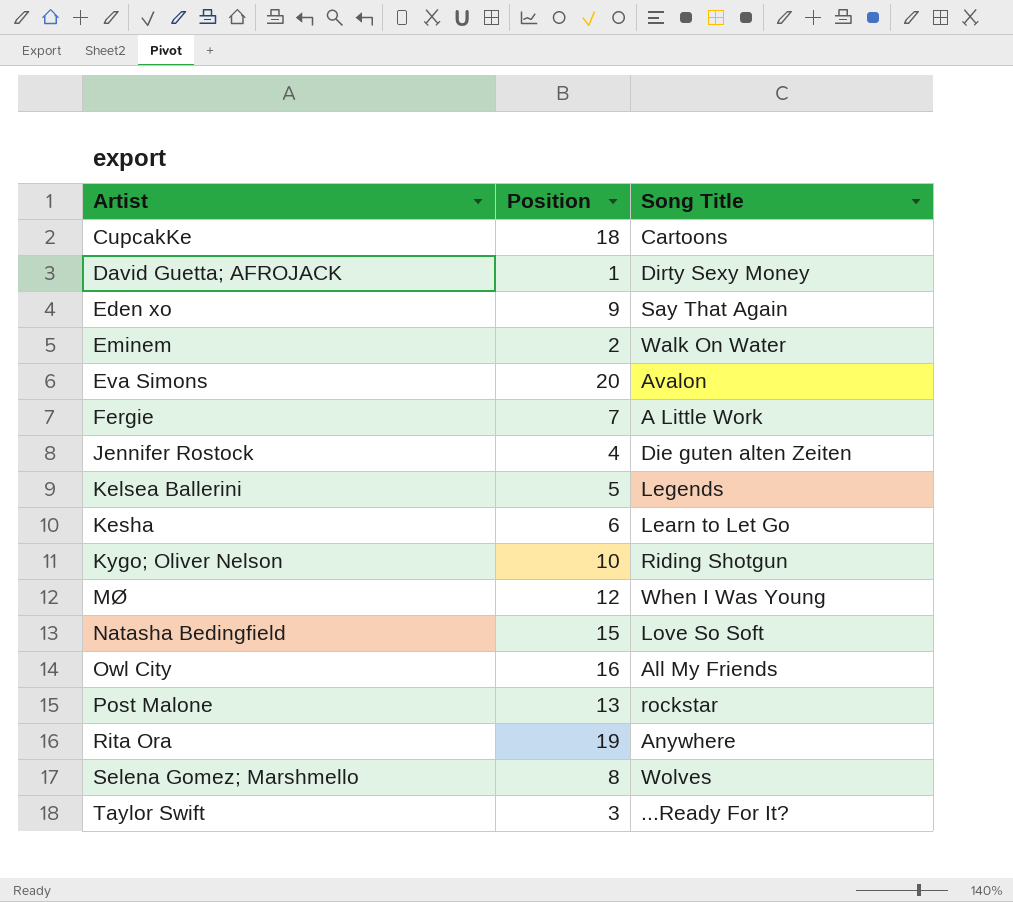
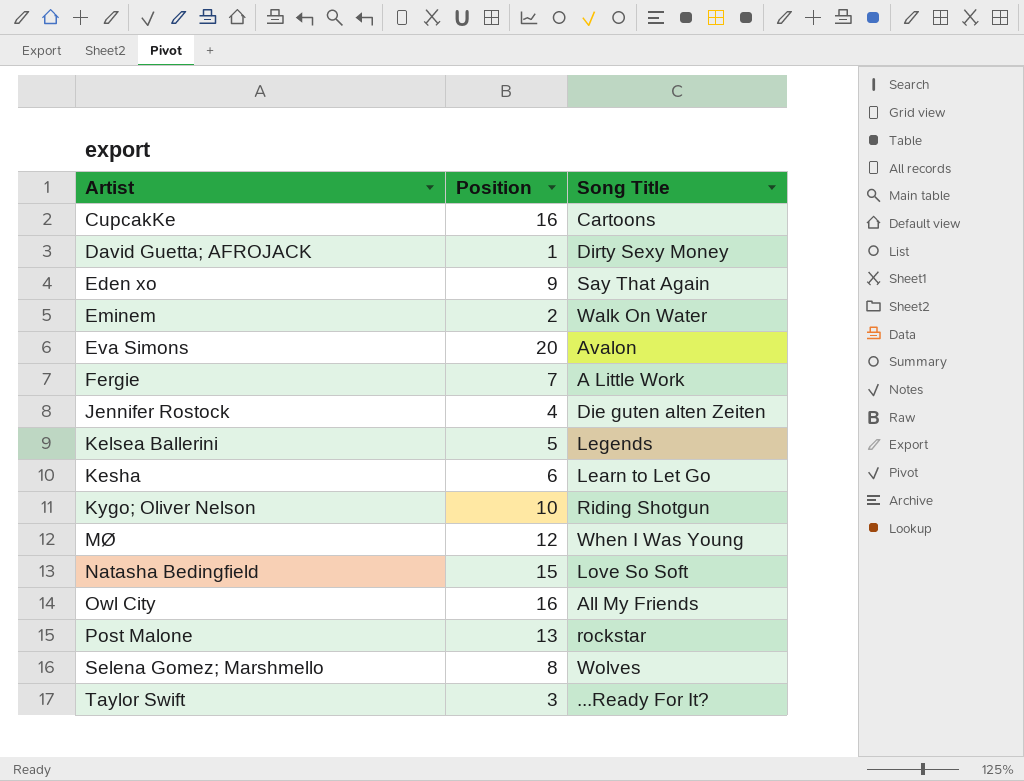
row Rita Ora: 19 | Anywhere -> none
CupcakKe | Position: 18 -> 16

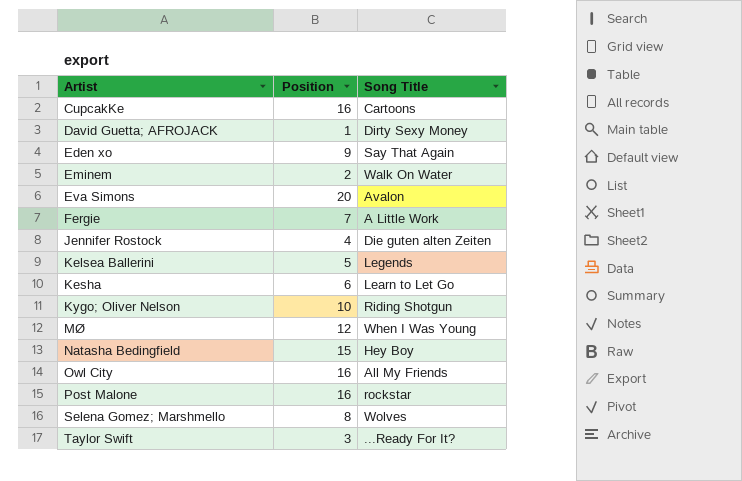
Natasha Bedingfield | Song Title: Love So Soft -> Hey Boy
Post Malone | Position: 13 -> 16

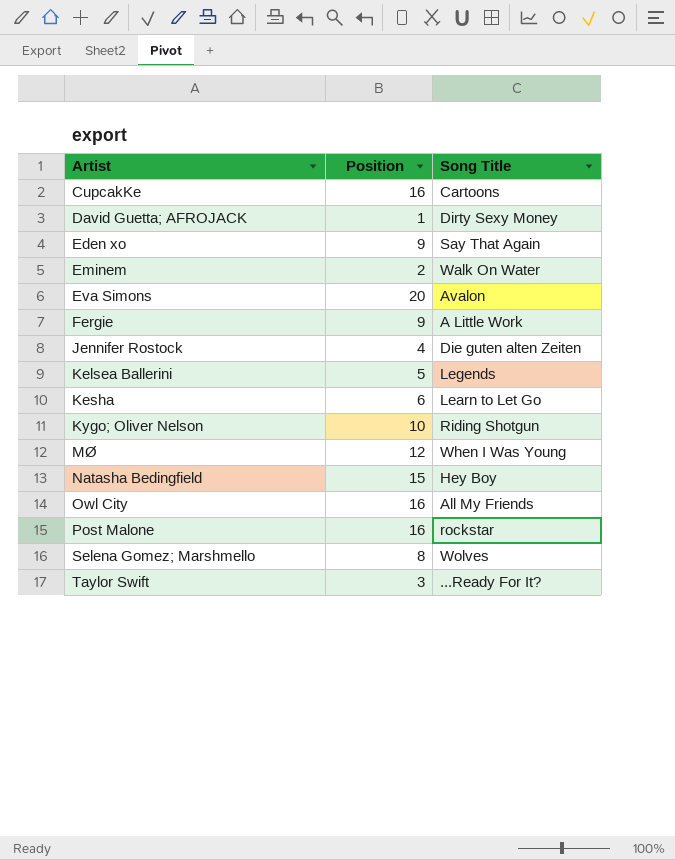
Fergie | Position: 7 -> 9

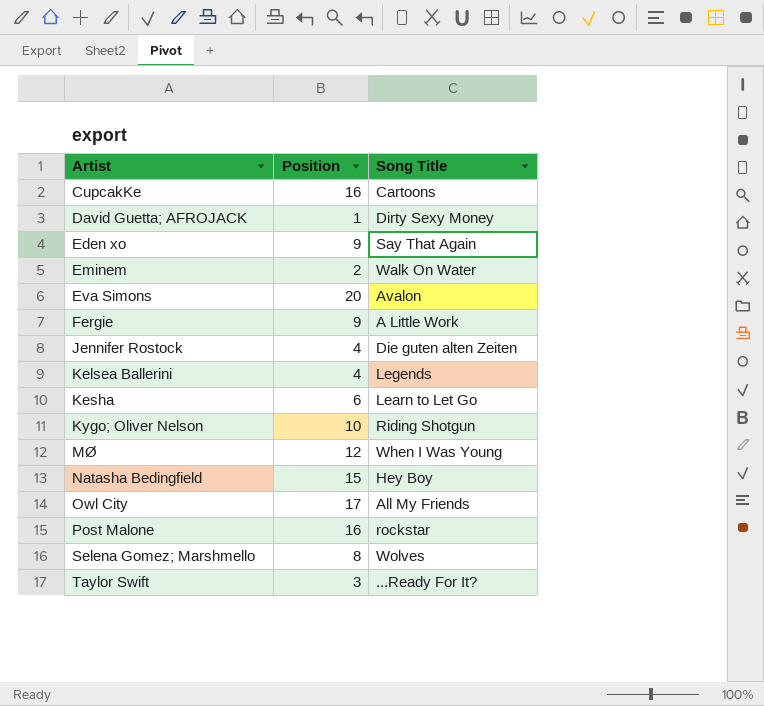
Kelsea Ballerini | Position: 5 -> 4
Owl City | Position: 16 -> 17

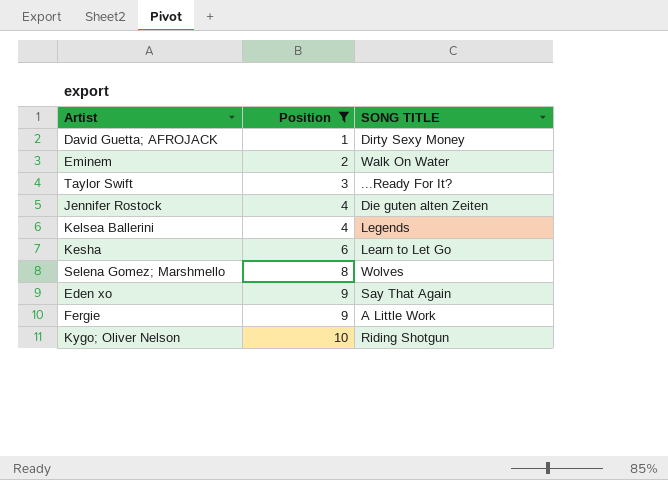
filter: none -> Position <= 10
row order: Artist ascending -> Position ascending
column name: Song Title -> SONG TITLE

